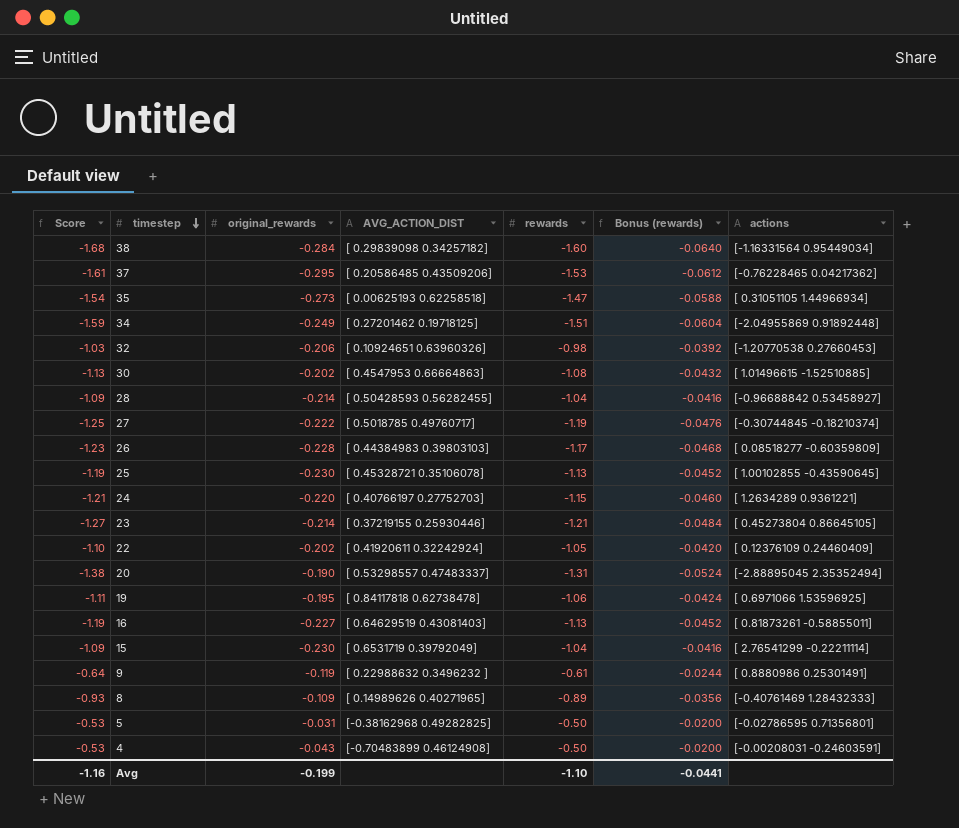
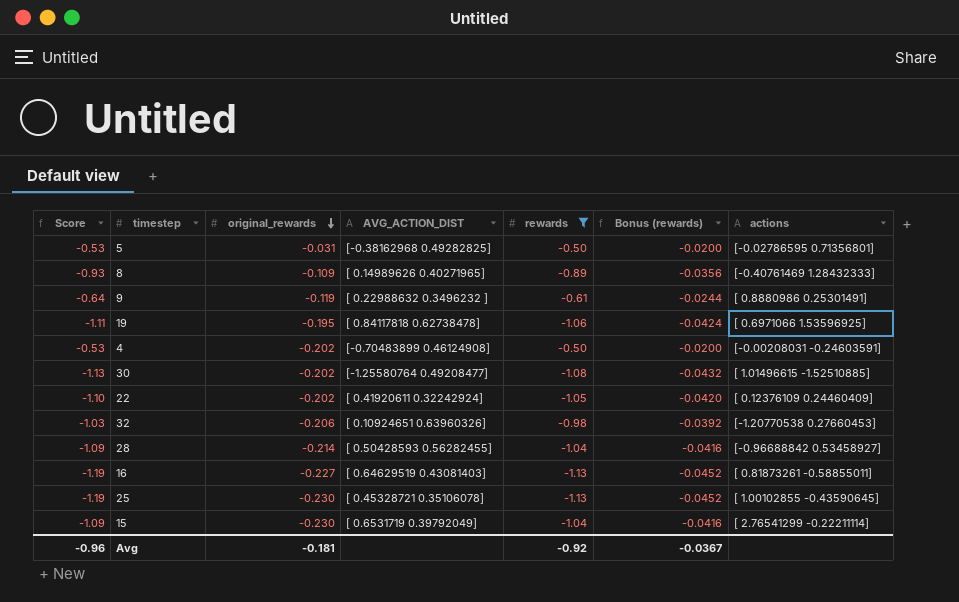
filter: none -> rewards >= -1.13
row order: timestep descending -> original_rewards descending
4 | original_rewards: -0.043 -> -0.202
30 | AVG_ACTION_DIST: [ 0.4547953 0.66664863] -> [-1.25580764 0.49208477]
Avg | Score: -1.16 -> -0.96
Avg | original_rewards: -0.199 -> -0.181
Avg | rewards: -1.10 -> -0.92
Avg | Bonus (rewards): -0.0441 -> -0.0367

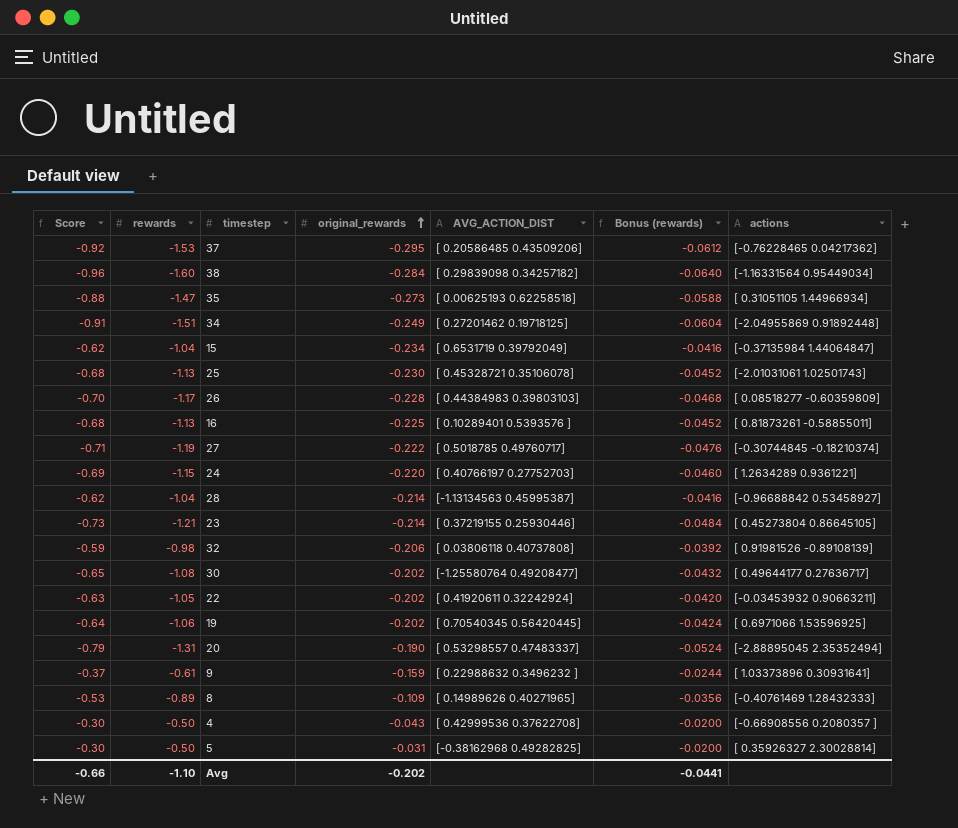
filter: rewards >= -1.13 -> none
row order: original_rewards descending -> original_rewards ascending
column Score | formula: [rewards] * 1.05 -> [rewards] * 0.6
column rewards | position: 5 -> 2
15 | original_rewards: -0.230 -> -0.234
15 | actions: [ 2.76541299 -0.22211114] -> [-0.37135984 1.44064847]
25 | actions: [ 1.00102855 -0.43590645] -> [-2.01031061 1.02501743]
16 | original_rewards: -0.227 -> -0.225
16 | AVG_ACTION_DIST: [ 0.64629519 0.43081403] -> [ 0.10289401 0.5393576 ]
28 | AVG_ACTION_DIST: [ 0.50428593 0.56282455] -> [-1.13134563 0.45995387]
32 | AVG_ACTION_DIST: [ 0.10924651 0.63960326] -> [ 0.03806118 0.40737808]
32 | actions: [-1.20770538 0.27660453] -> [ 0.91981526 -0.89108139]
30 | actions: [ 1.01496615 -1.52510885] -> [ 0.49644177 0.27636717]
22 | actions: [ 0.12376109 0.24460409] -> [-0.03453932 0.90663211]
19 | original_rewards: -0.195 -> -0.202
19 | AVG_ACTION_DIST: [ 0.84117818 0.62738478] -> [ 0.70540345 0.56420445]
9 | original_rewards: -0.119 -> -0.159
9 | actions: [ 0.8880986 0.25301491] -> [ 1.03373896 0.30931641]
4 | original_rewards: -0.202 -> -0.043
4 | AVG_ACTION_DIST: [-0.70483899 0.46124908] -> [ 0.42999536 0.37622708]
4 | actions: [-0.00208031 -0.24603591] -> [-0.66908556 0.2080357 ]
5 | actions: [-0.02786595 0.71356801] -> [ 0.35926327 2.30028814]
Avg | Score: -0.96 -> -0.66
Avg | rewards: -0.92 -> -1.10
Avg | original_rewards: -0.181 -> -0.202
Avg | Bonus (rewards): -0.0367 -> -0.0441

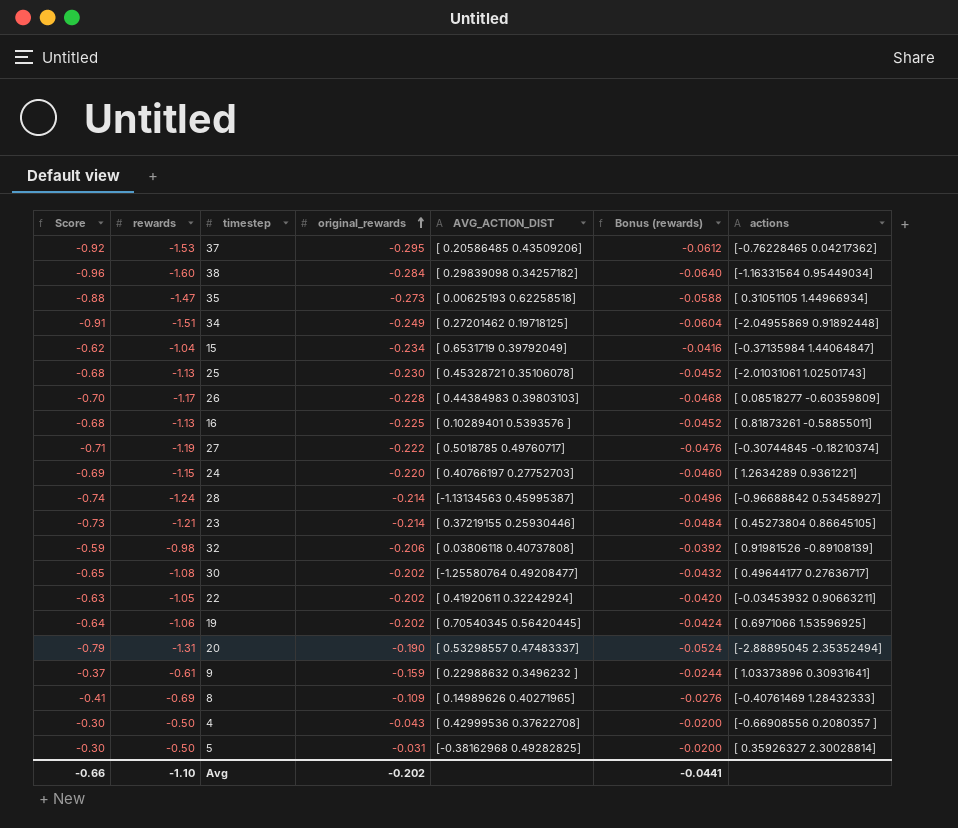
28 | Score: -0.62 -> -0.74
28 | rewards: -1.04 -> -1.24
28 | Bonus (rewards): -0.0416 -> -0.0496
8 | Score: -0.53 -> -0.41
8 | rewards: -0.89 -> -0.69
8 | Bonus (rewards): -0.0356 -> -0.0276

